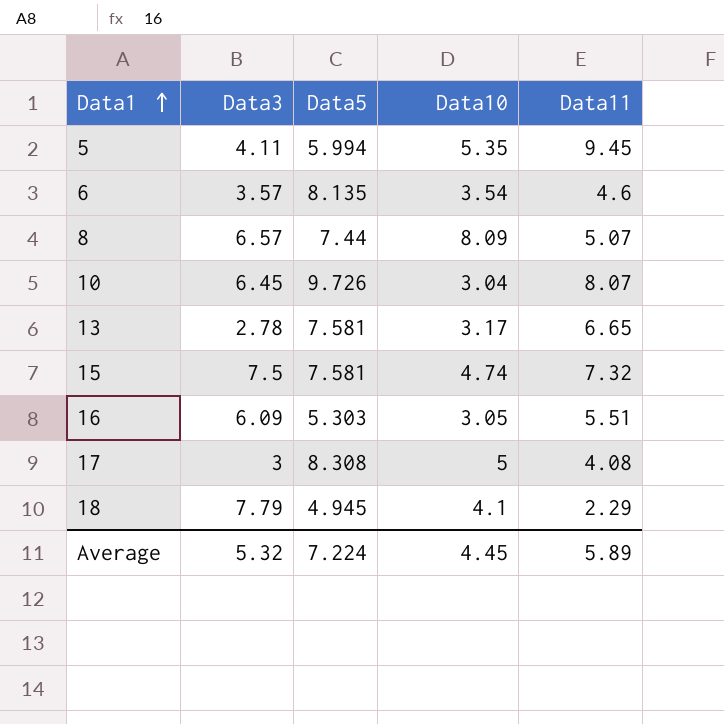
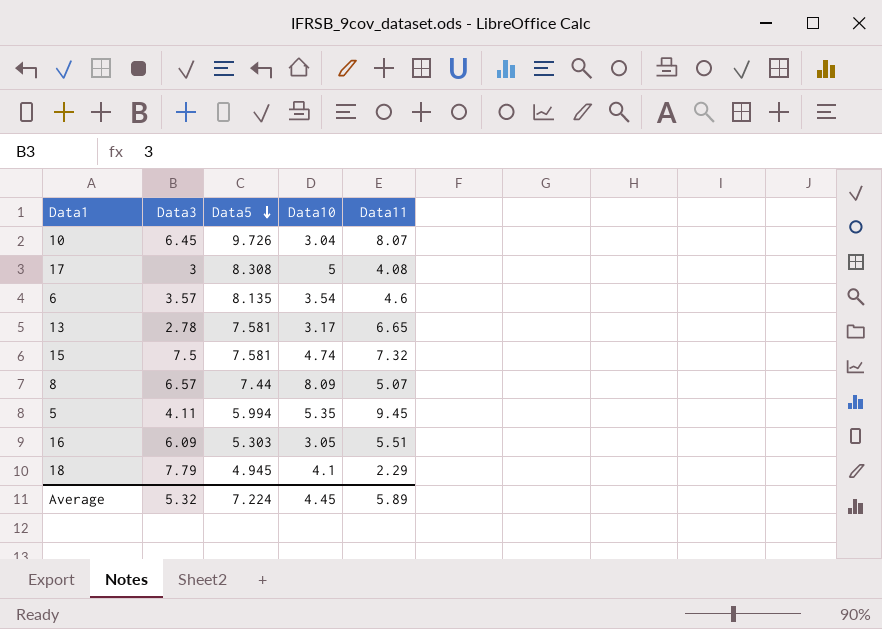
row order: Data1 ascending -> Data5 descending

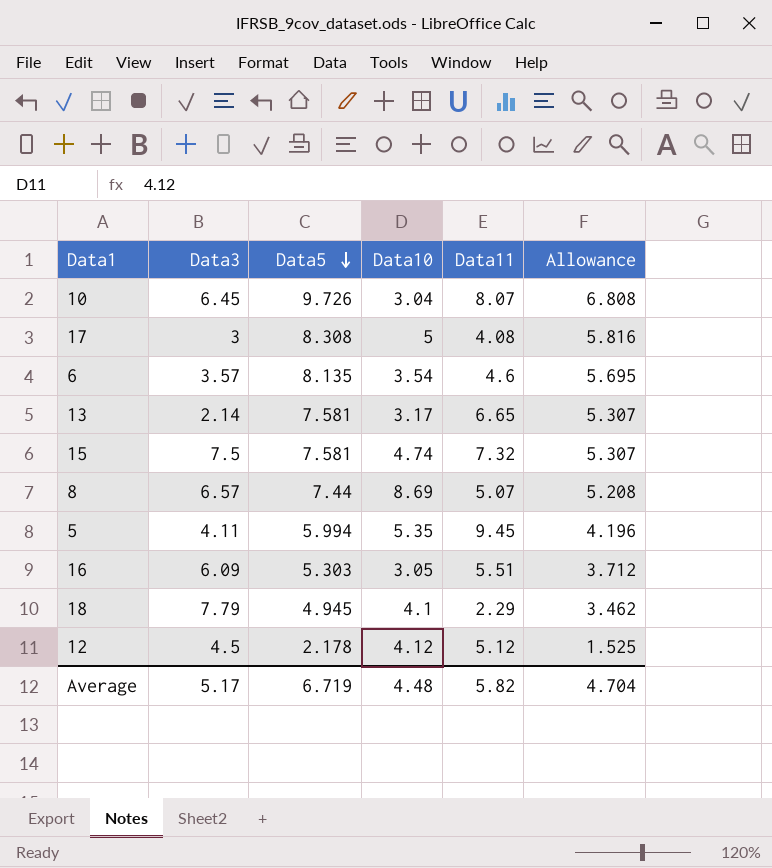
column Allowance | formula: none -> [Data5] * 0.7
13 | Data3: 2.78 -> 2.14
8 | Data10: 8.09 -> 8.69
row 12: none -> 4.5 | 2.178 | 4.12 | 5.12 | 1.525
Average | Data3: 5.32 -> 5.17
Average | Data5: 7.224 -> 6.719
Average | Data10: 4.45 -> 4.48
Average | Data11: 5.89 -> 5.82

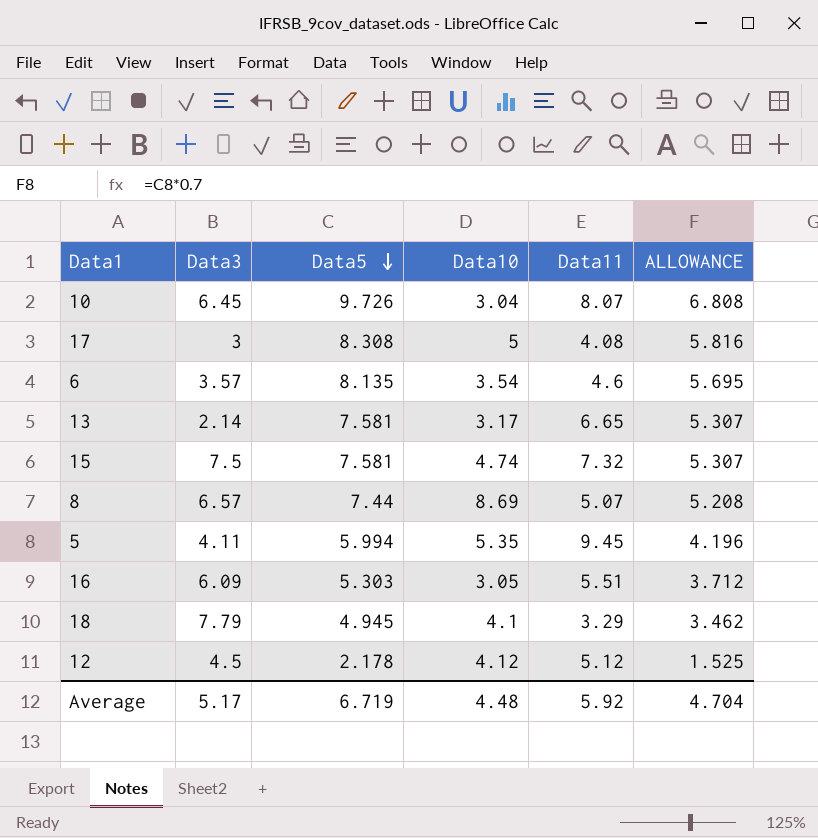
column name: Allowance -> ALLOWANCE
18 | Data11: 2.29 -> 3.29
Average | Data11: 5.82 -> 5.92

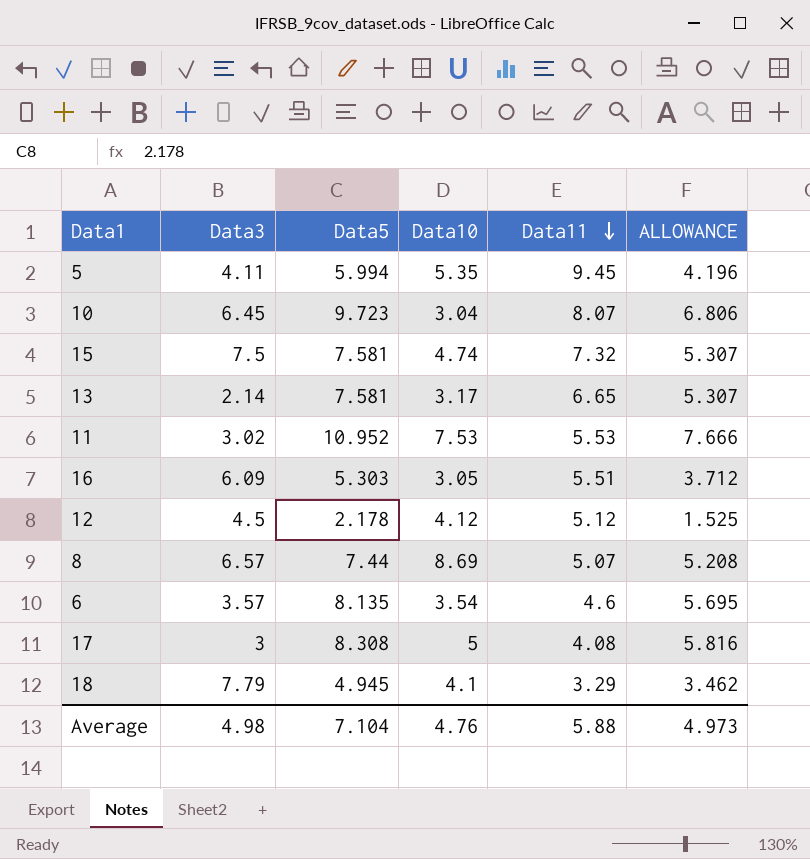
row order: Data5 descending -> Data11 descending
10 | Data5: 9.726 -> 9.723
10 | ALLOWANCE: 6.808 -> 6.806
row 11: none -> 3.02 | 10.952 | 7.53 | 5.53 | 7.666
Average | Data3: 5.17 -> 4.98
Average | Data5: 6.719 -> 7.104
Average | Data10: 4.48 -> 4.76
Average | Data11: 5.92 -> 5.88
Average | ALLOWANCE: 4.704 -> 4.973

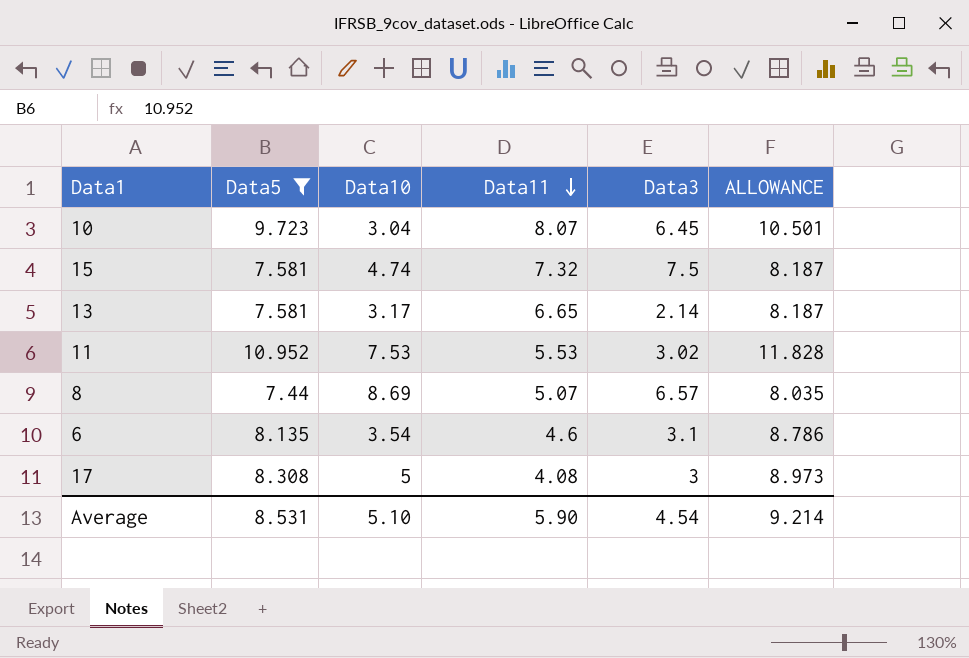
filter: none -> Data5 >= 7.44
column Data3 | position: 2 -> 5
column ALLOWANCE | formula: [Data5] * 0.7 -> [Data5] * 1.08
6 | Data3: 3.57 -> 3.1
Average | Data5: 7.104 -> 8.531
Average | Data10: 4.76 -> 5.10
Average | Data11: 5.88 -> 5.90
Average | Data3: 4.98 -> 4.54
Average | ALLOWANCE: 4.973 -> 9.214

